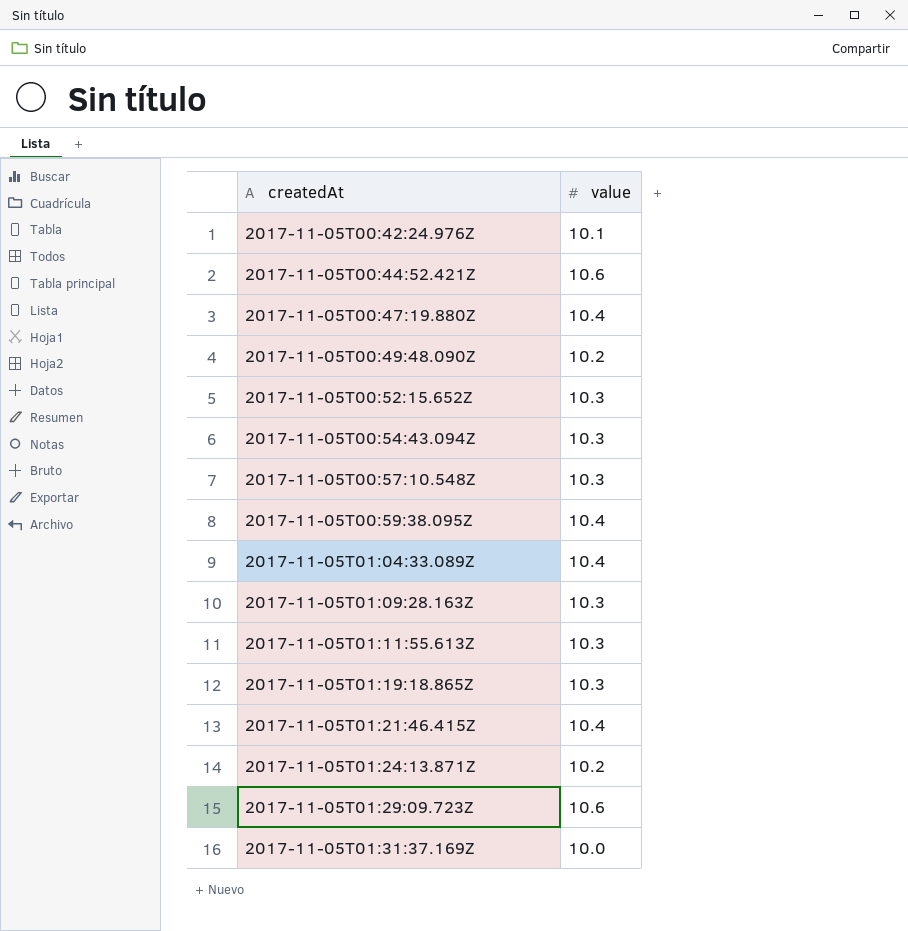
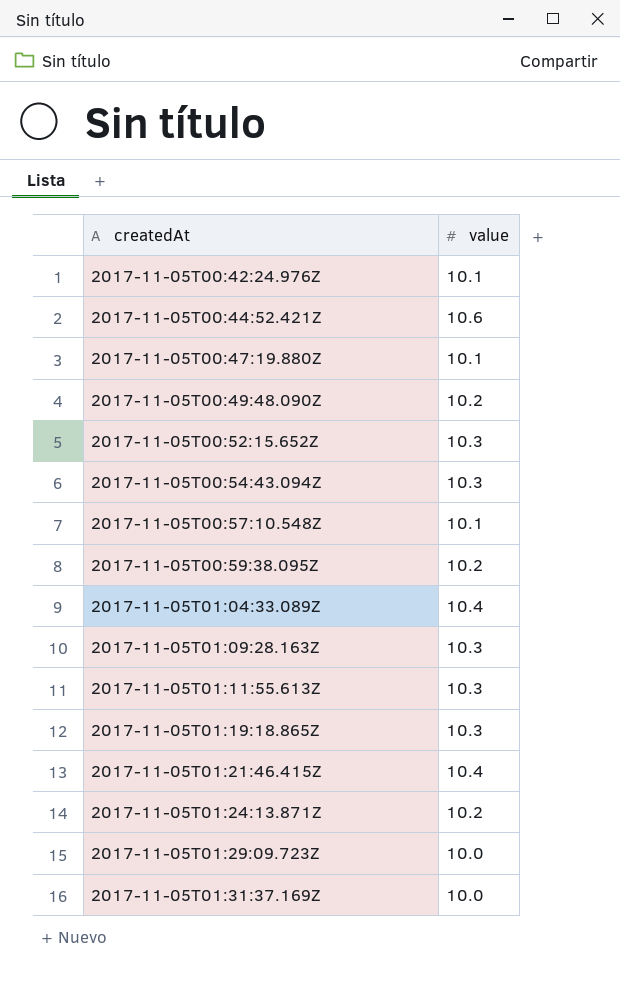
2017-11-05T00:47:19.880Z | value: 10.4 -> 10.1
2017-11-05T00:57:10.548Z | value: 10.3 -> 10.1
2017-11-05T00:59:38.095Z | value: 10.4 -> 10.2
2017-11-05T01:29:09.723Z | value: 10.6 -> 10.0

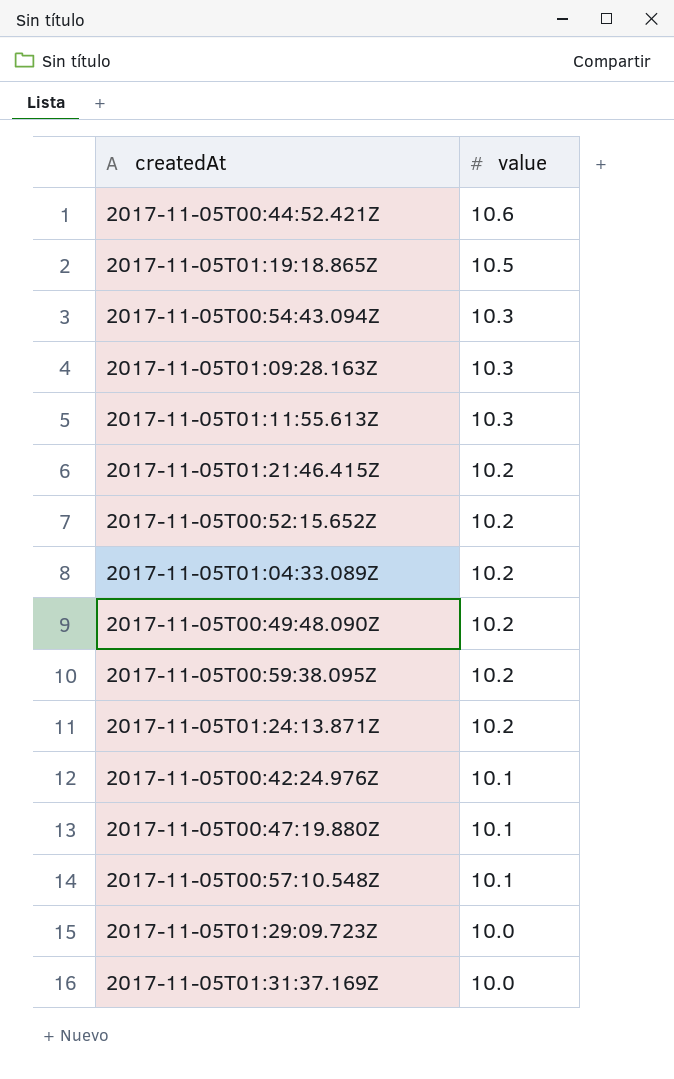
row order: createdAt ascending -> value descending
2017-11-05T01:19:18.865Z | value: 10.3 -> 10.5
2017-11-05T01:21:46.415Z | value: 10.4 -> 10.2
2017-11-05T00:52:15.652Z | value: 10.3 -> 10.2
2017-11-05T01:04:33.089Z | value: 10.4 -> 10.2

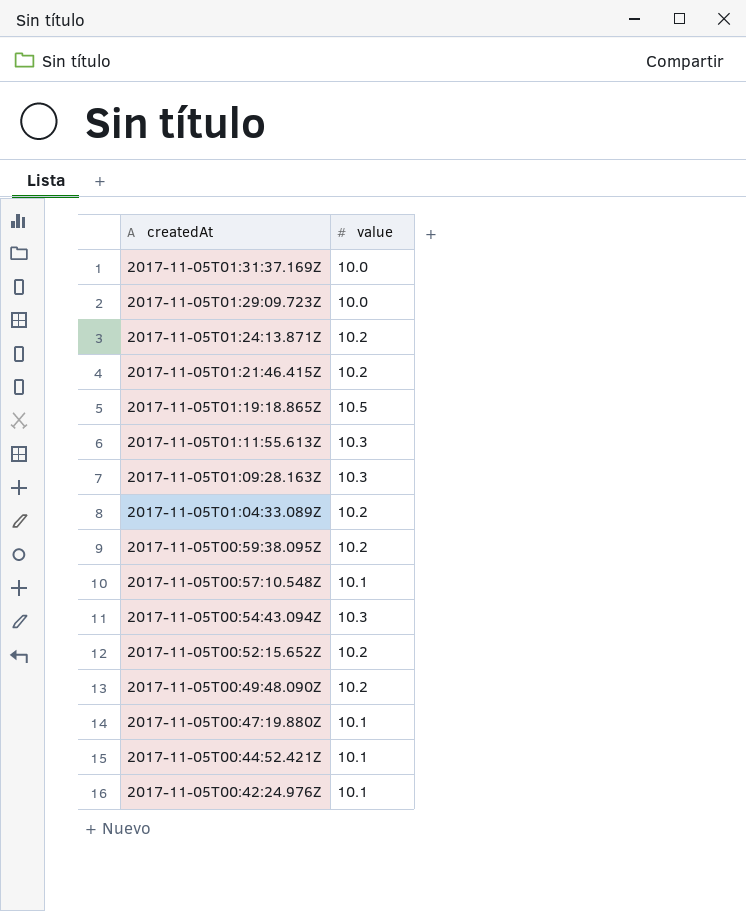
row order: value descending -> createdAt descending
2017-11-05T00:44:52.421Z | value: 10.6 -> 10.1

